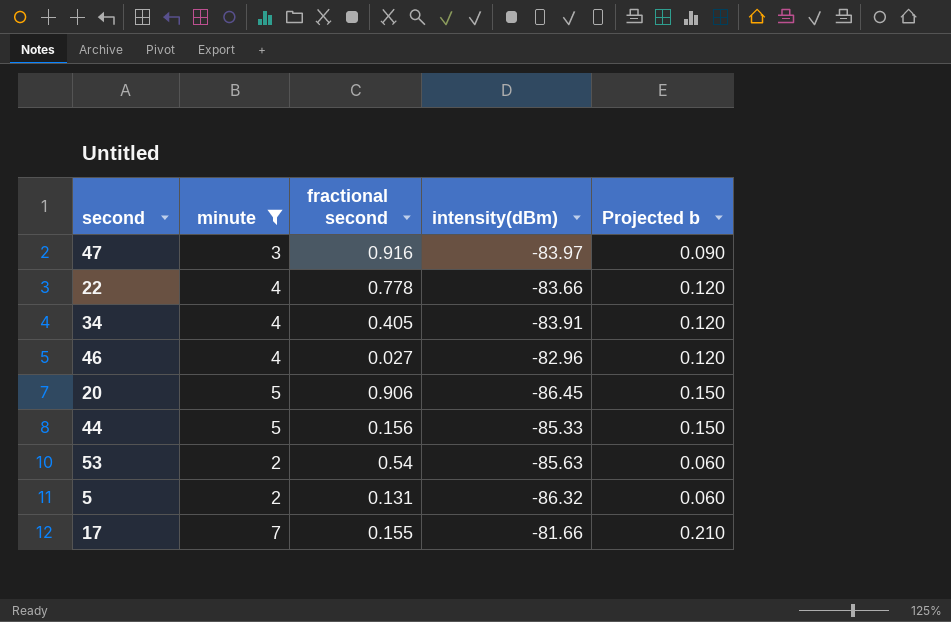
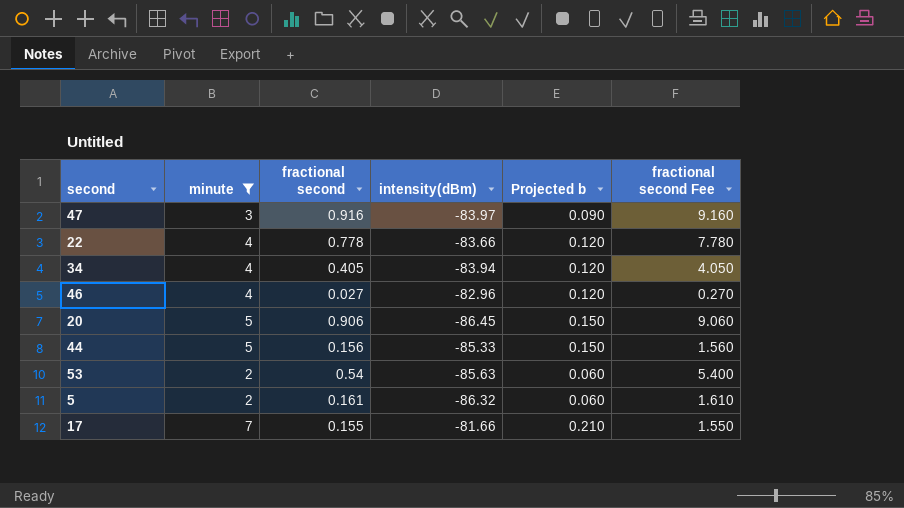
column fractional second Fee | formula: none -> [fractional second] * 10
34 | intensity(dBm): -83.91 -> -83.94
5 | fractional second: 0.131 -> 0.161

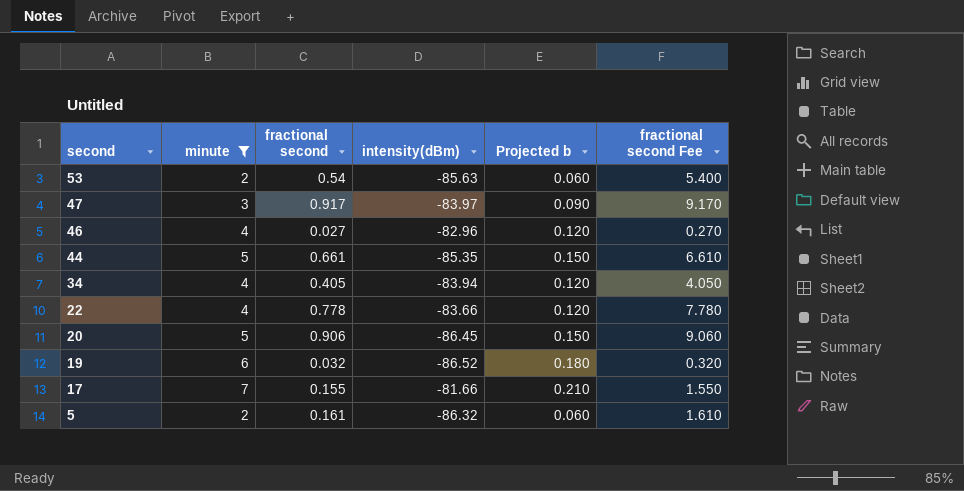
row order: none -> second descending
47 | fractional second: 0.916 -> 0.917
47 | fractional second Fee: 9.160 -> 9.170
44 | fractional second: 0.156 -> 0.661
44 | intensity(dBm): -85.33 -> -85.35
44 | fractional second Fee: 1.560 -> 6.610
row 19: none -> 6 | 0.032 | -86.52 | 0.180 | 0.320

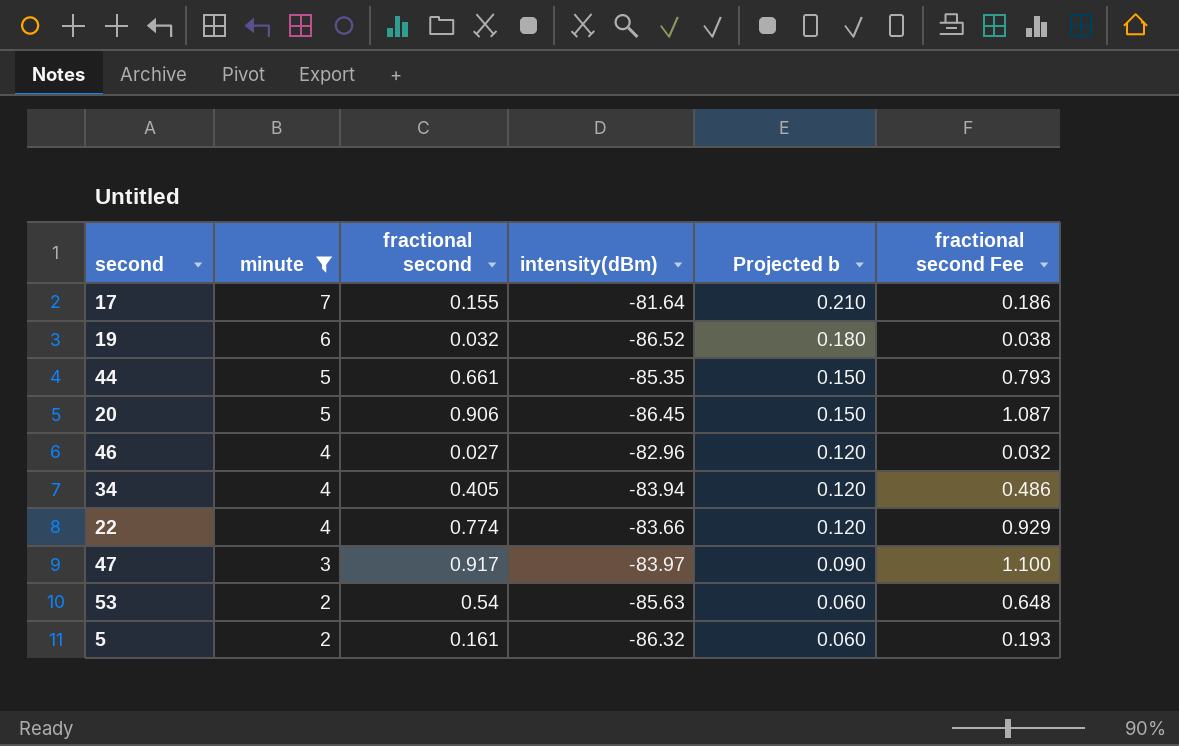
row order: second descending -> minute descending
column fractional second Fee | formula: [fractional second] * 10 -> [fractional second] * 1.2
17 | intensity(dBm): -81.66 -> -81.64
22 | fractional second: 0.778 -> 0.774

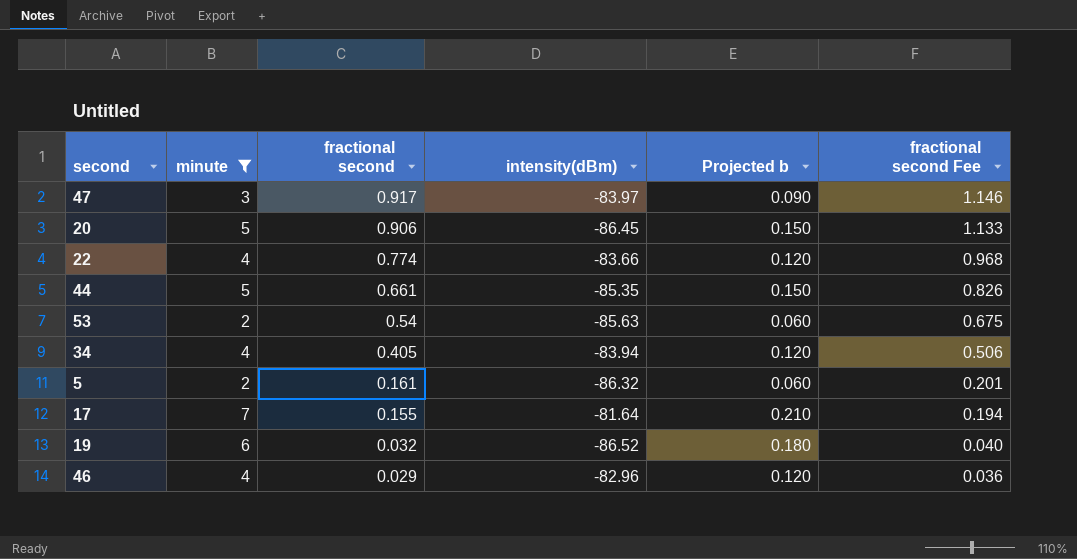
row order: minute descending -> fractional second descending
column fractional second Fee | formula: [fractional second] * 1.2 -> [fractional second] * 1.25
46 | fractional second: 0.027 -> 0.029

